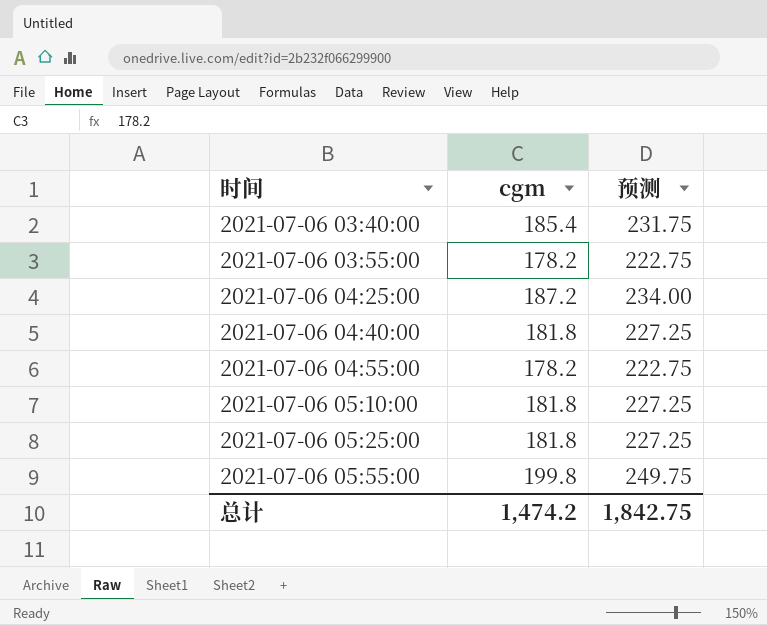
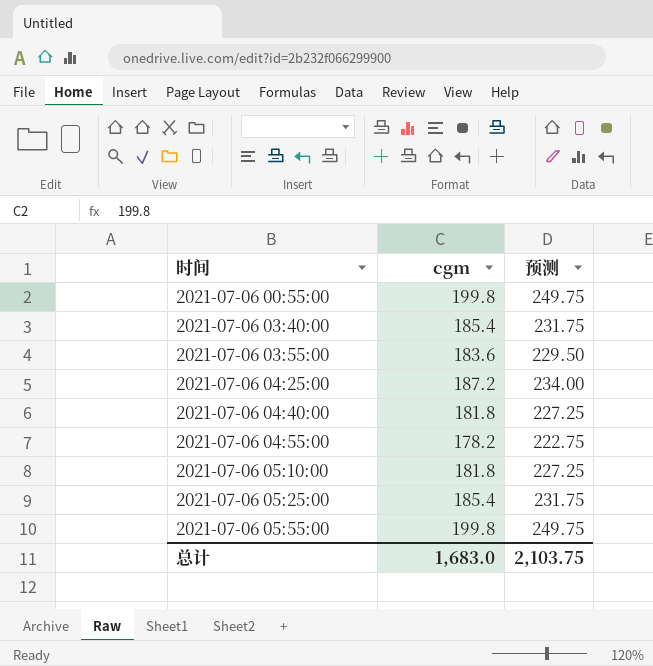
row 2021-07-06 00:55:00: none -> 199.8 | 249.75
2021-07-06 03:55:00 | cgm: 178.2 -> 183.6
2021-07-06 03:55:00 | 预测: 222.75 -> 229.50
2021-07-06 05:25:00 | cgm: 181.8 -> 185.4
2021-07-06 05:25:00 | 预测: 227.25 -> 231.75
总计 | cgm: 1,474.2 -> 1,683.0
总计 | 预测: 1,842.75 -> 2,103.75

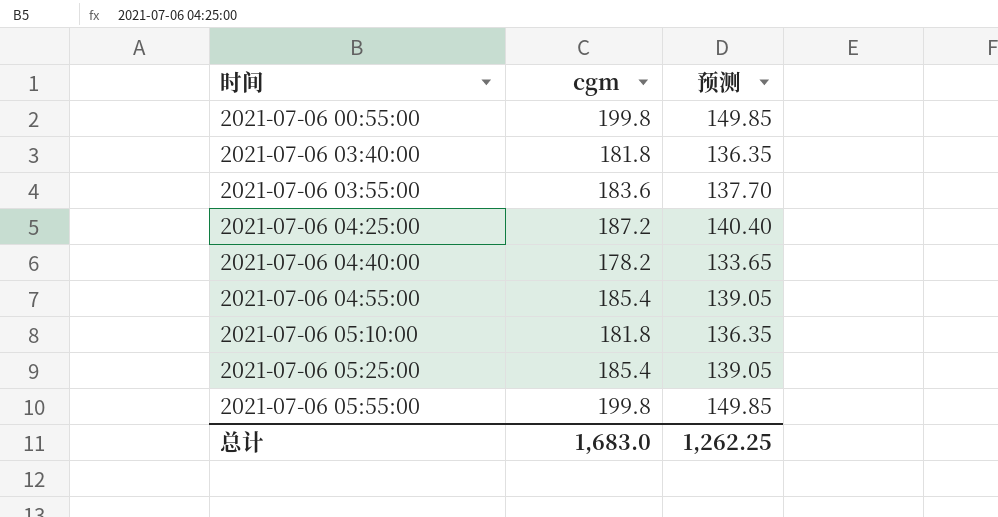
column 预测 | formula: [cgm] * 1.25 -> [cgm] * 0.75
2021-07-06 03:40:00 | cgm: 185.4 -> 181.8
2021-07-06 04:40:00 | cgm: 181.8 -> 178.2
2021-07-06 04:55:00 | cgm: 178.2 -> 185.4
总计 | 预测: 2,103.75 -> 1,262.25

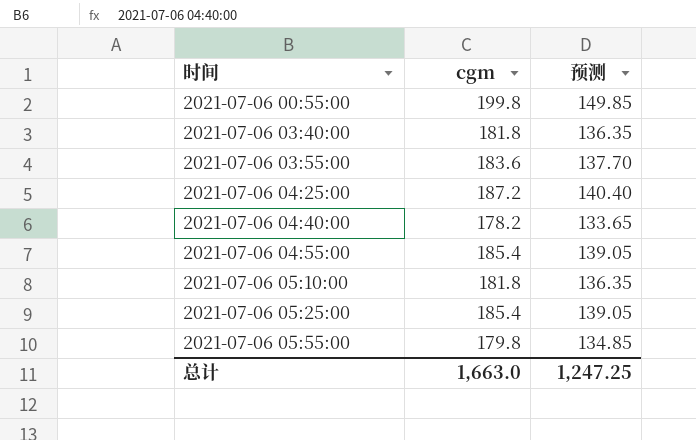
2021-07-06 05:55:00 | cgm: 199.8 -> 179.8
2021-07-06 05:55:00 | 预测: 149.85 -> 134.85
总计 | cgm: 1,683.0 -> 1,663.0
总计 | 预测: 1,262.25 -> 1,247.25

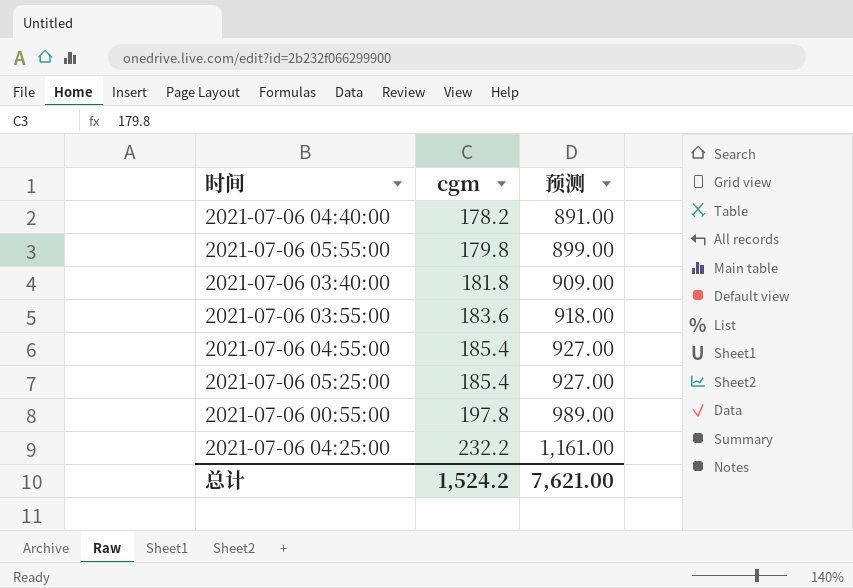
row order: 时间 ascending -> cgm ascending
column 预测 | formula: [cgm] * 0.75 -> [cgm] * 5
row 2021-07-06 05:10:00: 181.8 | 136.35 -> none
2021-07-06 00:55:00 | cgm: 199.8 -> 197.8
2021-07-06 04:25:00 | cgm: 187.2 -> 232.2
总计 | cgm: 1,663.0 -> 1,524.2
总计 | 预测: 1,247.25 -> 7,621.00

